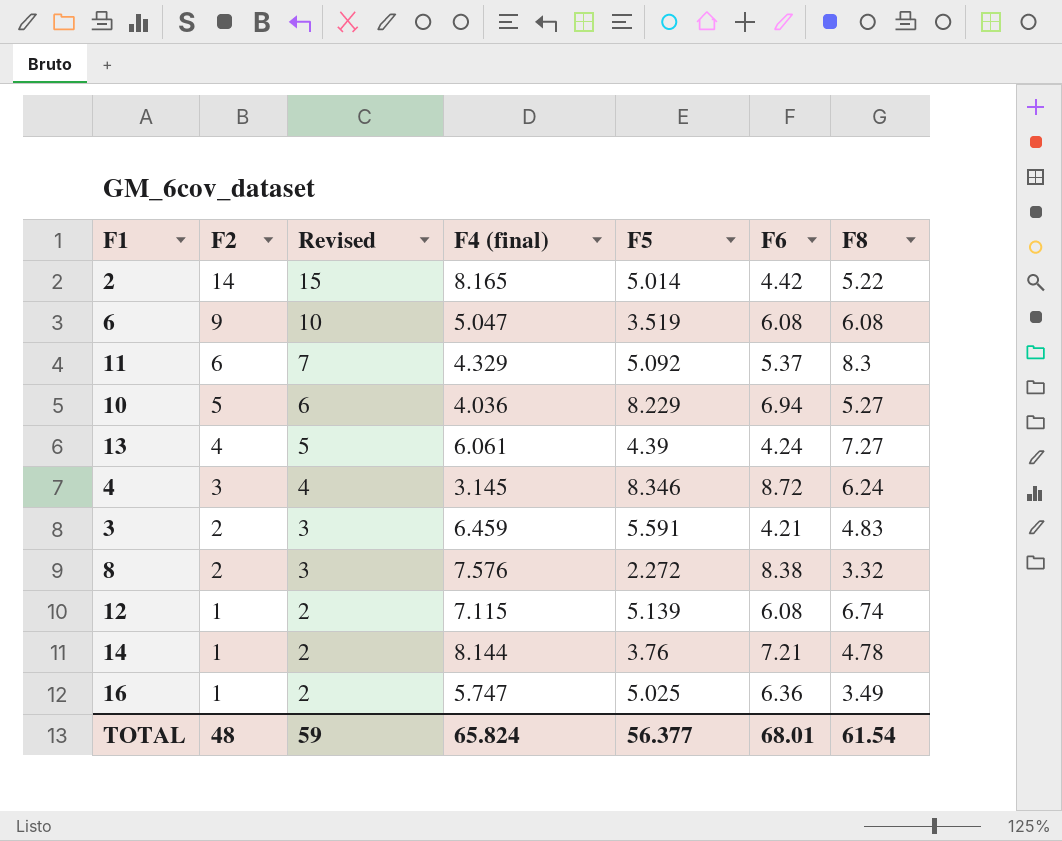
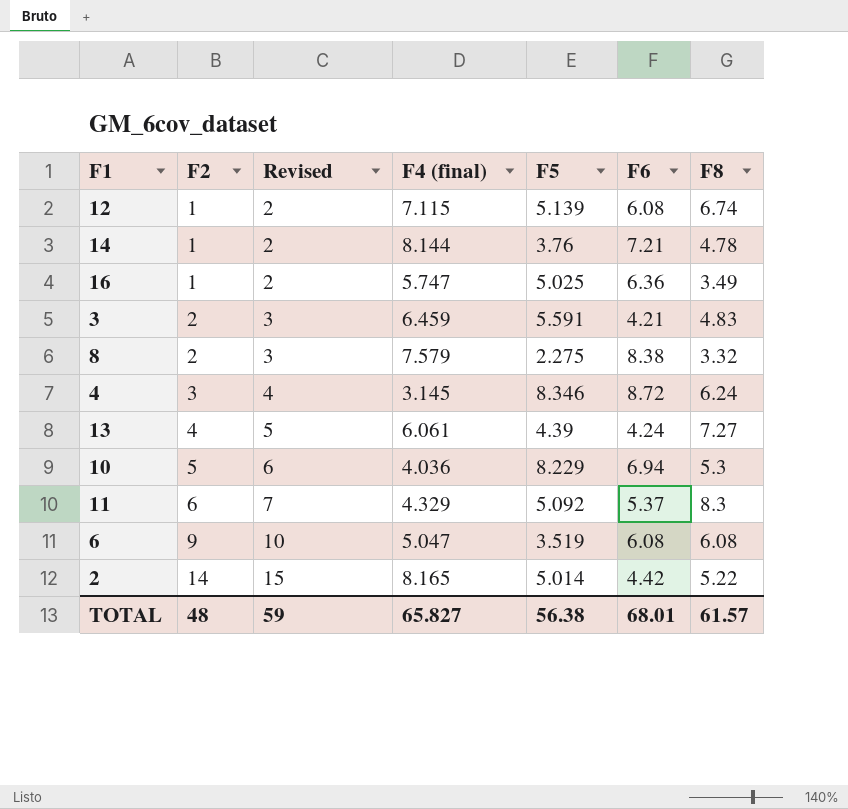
row order: F2 descending -> F2 ascending
8 | F4 (final): 7.576 -> 7.579
8 | F5: 2.272 -> 2.275
10 | F8: 5.27 -> 5.3
TOTAL | F4 (final): 65.824 -> 65.827
TOTAL | F5: 56.377 -> 56.38
TOTAL | F8: 61.54 -> 61.57

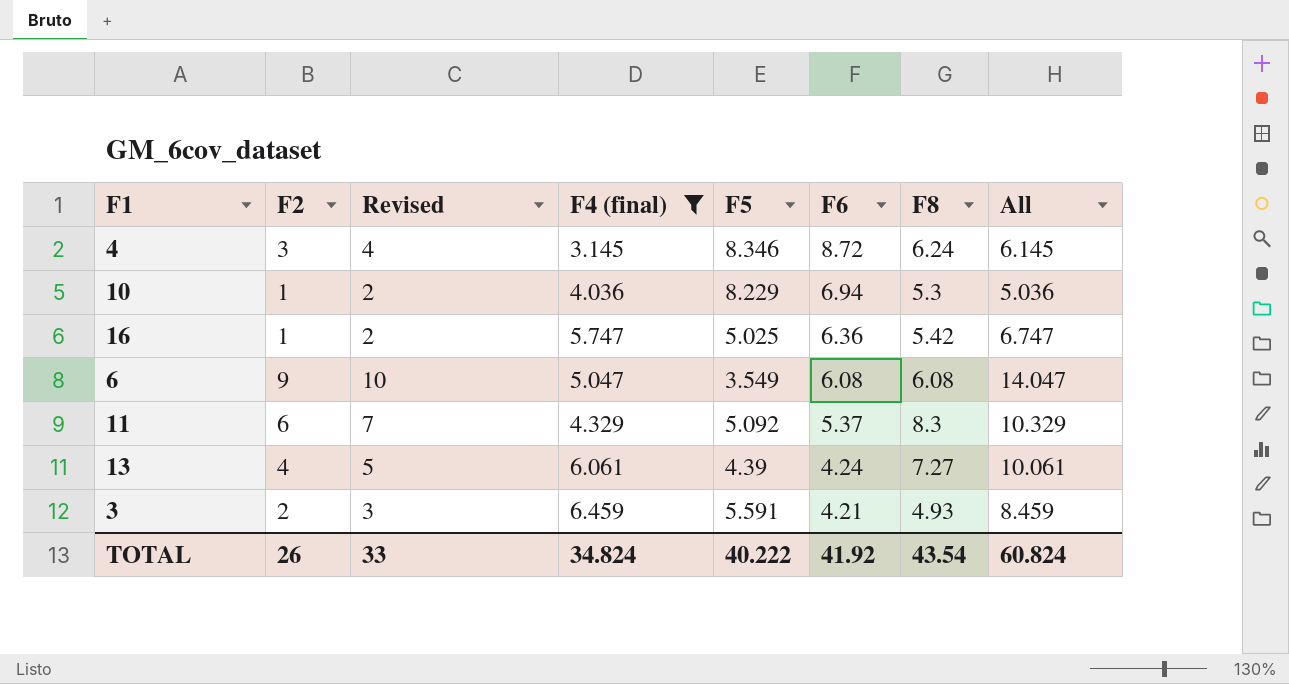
filter: none -> F4 (final) <= 6.459
row order: F2 ascending -> F6 descending
column All | formula: none -> [F2] + [F4 (final)]
10 | F2: 5 -> 1
10 | Revised: 6 -> 2
16 | F8: 3.49 -> 5.42
6 | F5: 3.519 -> 3.549
3 | F8: 4.83 -> 4.93
TOTAL | F2: 48 -> 26
TOTAL | Revised: 59 -> 33
TOTAL | F4 (final): 65.827 -> 34.824
TOTAL | F5: 56.38 -> 40.222
TOTAL | F6: 68.01 -> 41.92
TOTAL | F8: 61.57 -> 43.54

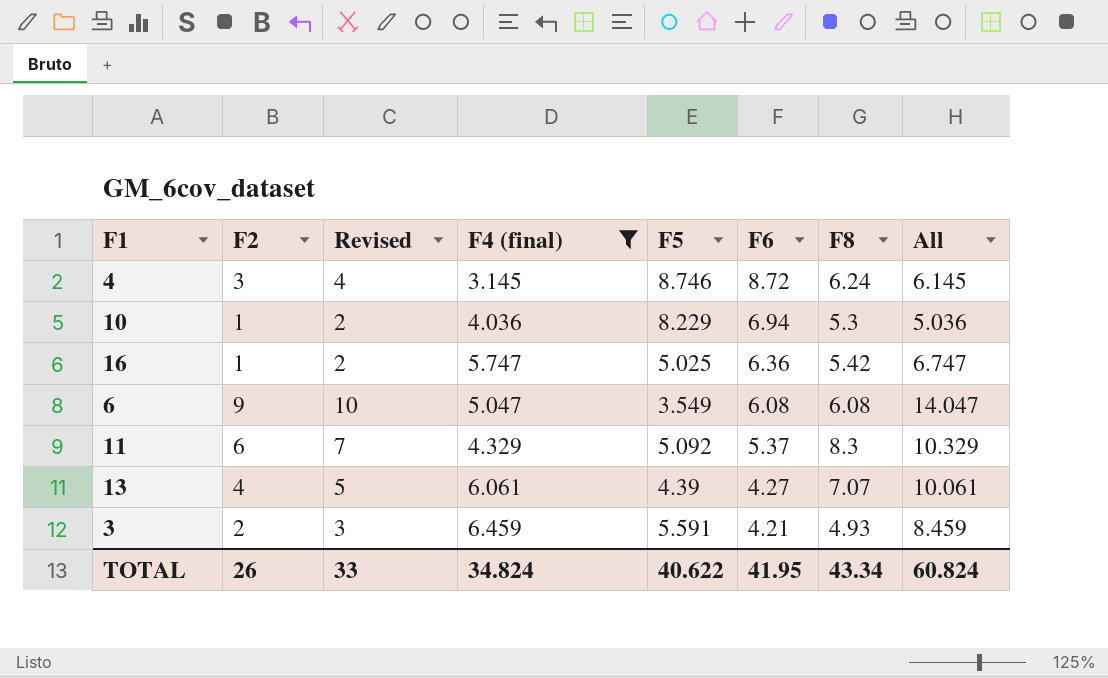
4 | F5: 8.346 -> 8.746
13 | F6: 4.24 -> 4.27
13 | F8: 7.27 -> 7.07
TOTAL | F5: 40.222 -> 40.622
TOTAL | F6: 41.92 -> 41.95
TOTAL | F8: 43.54 -> 43.34

